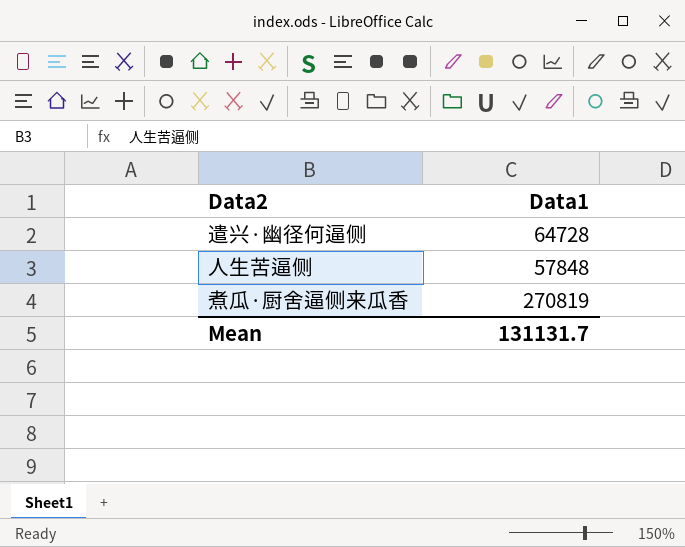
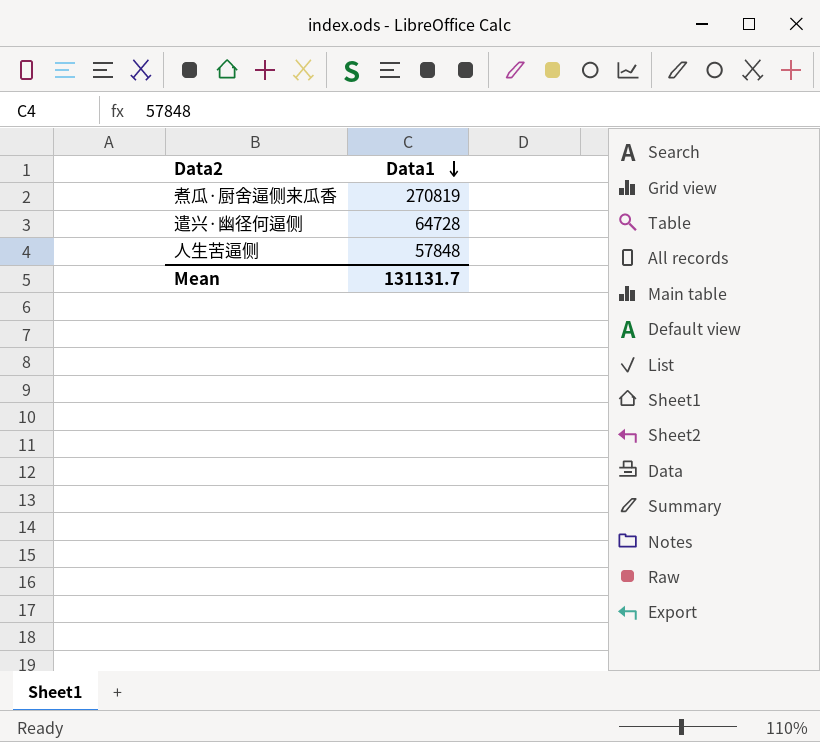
row order: none -> Data1 descending

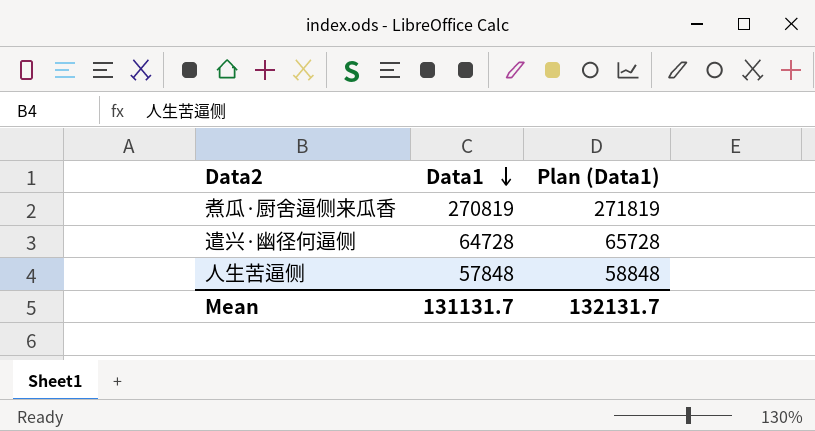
column Plan (Data1) | formula: none -> [Data1] + 1000

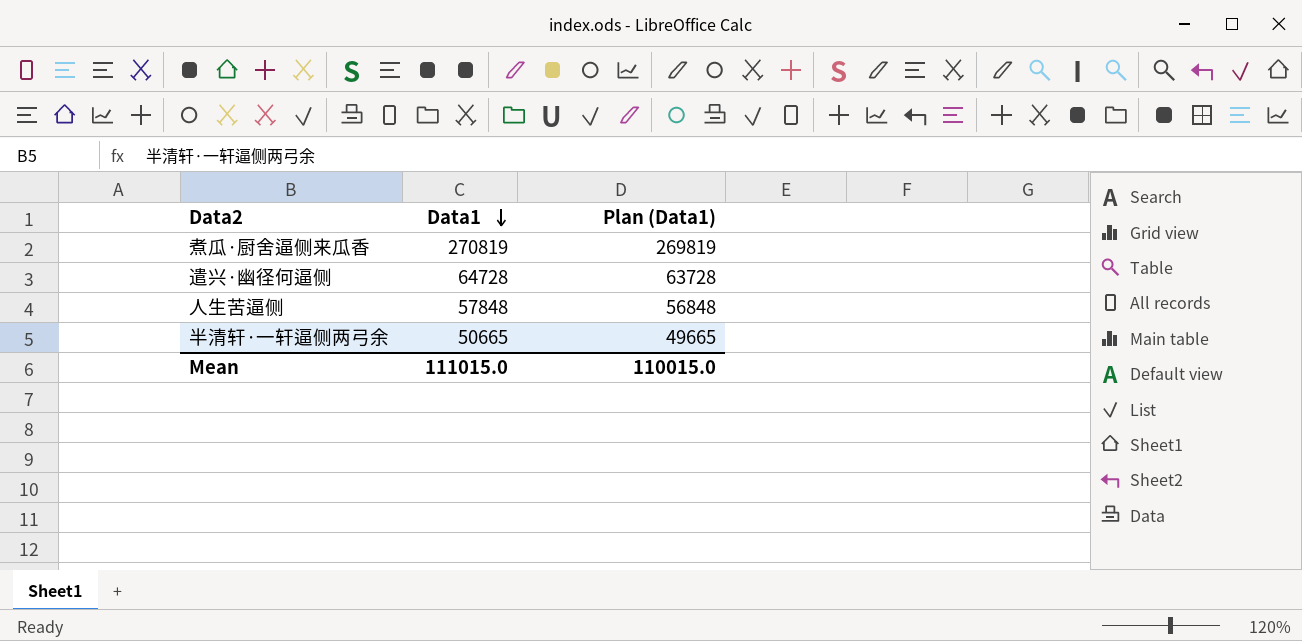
column Plan (Data1) | formula: [Data1] + 1000 -> [Data1] - 1000
row 半清轩·一轩逼侧两弓余: none -> 50665 | 49665
Mean | Data1: 131131.7 -> 111015.0
Mean | Plan (Data1): 132131.7 -> 110015.0

